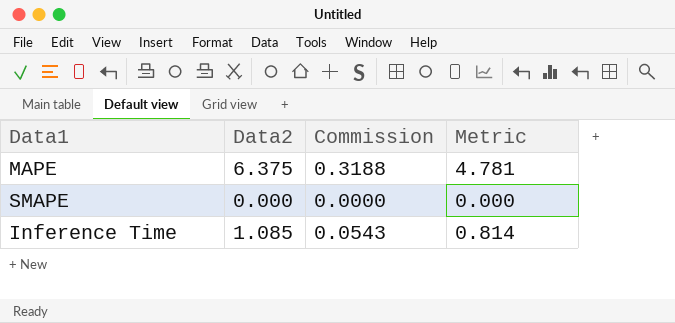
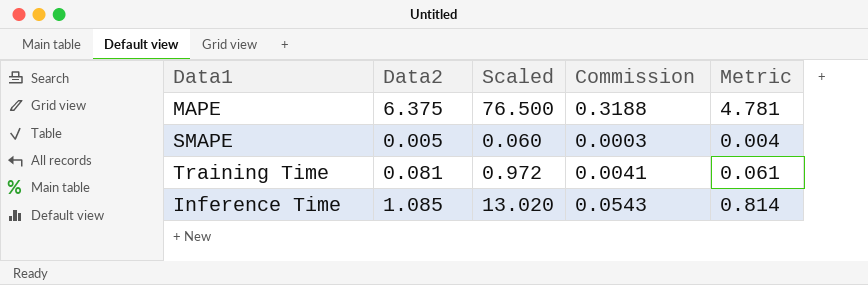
column Scaled | formula: none -> [Data2] * 12
SMAPE | Data2: 0.000 -> 0.005
SMAPE | Commission: 0.0000 -> 0.0003
SMAPE | Metric: 0.000 -> 0.004
row Training Time: none -> 0.081 | 0.972 | 0.0041 | 0.061

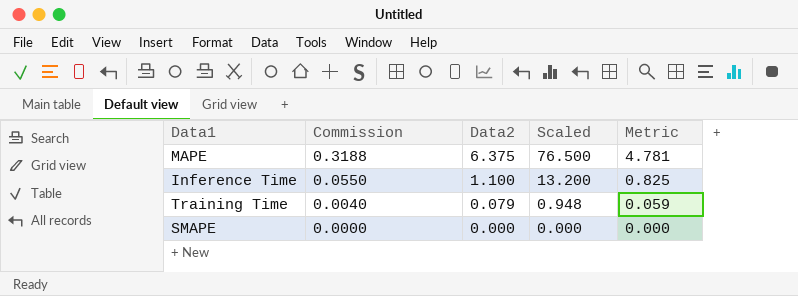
row order: none -> Commission descending
column Commission | position: 4 -> 2
Inference Time | Commission: 0.0543 -> 0.0550
Inference Time | Data2: 1.085 -> 1.100
Inference Time | Scaled: 13.020 -> 13.200
Inference Time | Metric: 0.814 -> 0.825
Training Time | Commission: 0.0041 -> 0.0040
Training Time | Data2: 0.081 -> 0.079
Training Time | Scaled: 0.972 -> 0.948
Training Time | Metric: 0.061 -> 0.059
SMAPE | Commission: 0.0003 -> 0.0000
SMAPE | Data2: 0.005 -> 0.000
SMAPE | Scaled: 0.060 -> 0.000
SMAPE | Metric: 0.004 -> 0.000

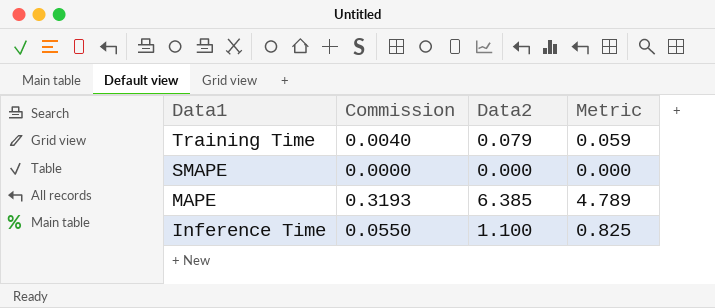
row order: Commission descending -> Data1 descending
column Scaled | formula: [Data2] * 12 -> none
MAPE | Commission: 0.3188 -> 0.3193
MAPE | Data2: 6.375 -> 6.385
MAPE | Metric: 4.781 -> 4.789

